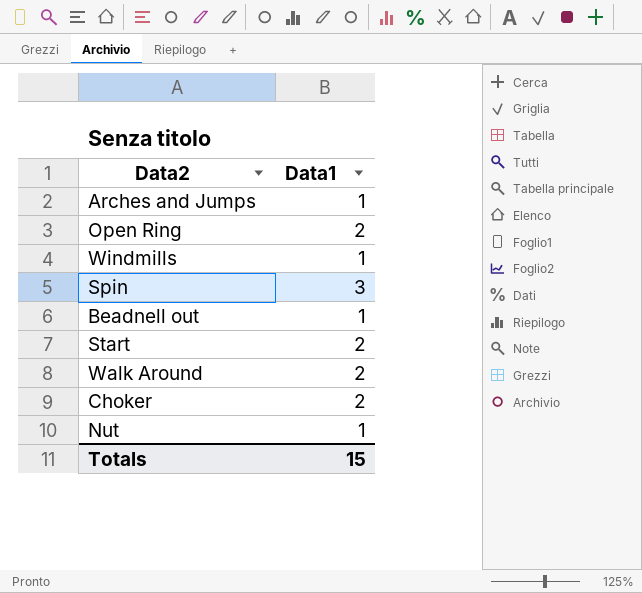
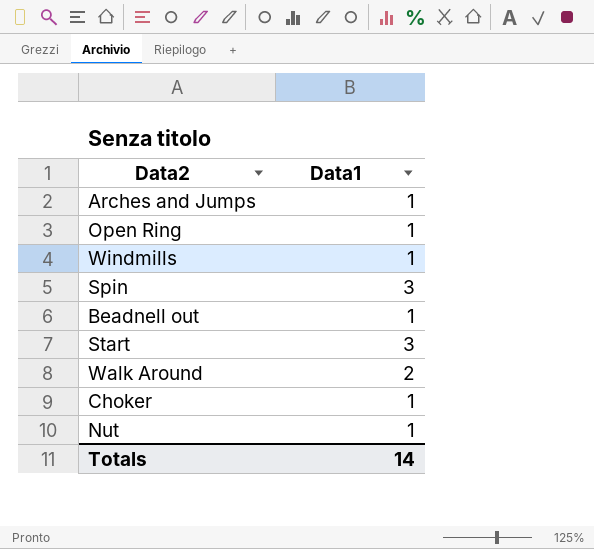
Open Ring | Data1: 2 -> 1
Start | Data1: 2 -> 3
Choker | Data1: 2 -> 1
Totals | Data1: 15 -> 14

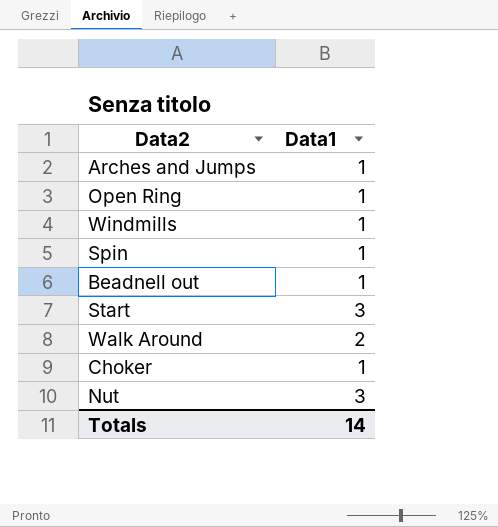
Spin | Data1: 3 -> 1
Nut | Data1: 1 -> 3

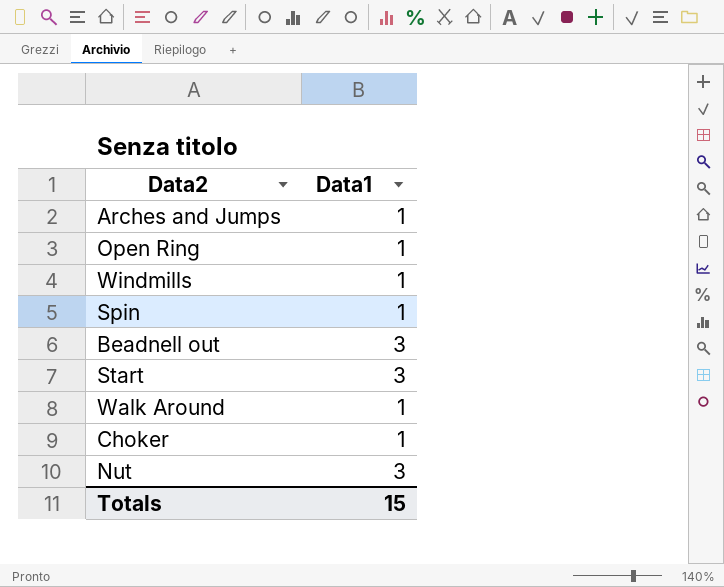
Beadnell out | Data1: 1 -> 3
Walk Around | Data1: 2 -> 1
Totals | Data1: 14 -> 15

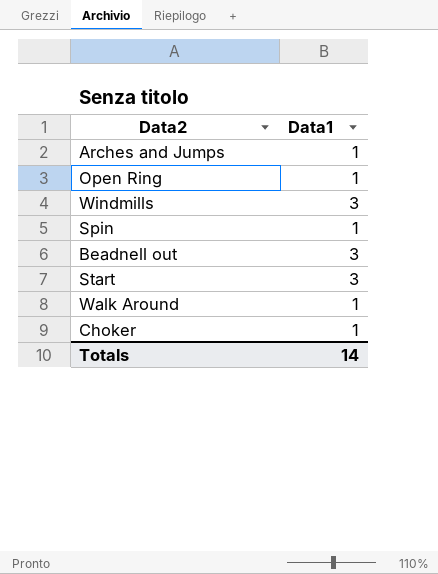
row Nut: 3 -> none
Windmills | Data1: 1 -> 3
Totals | Data1: 15 -> 14

